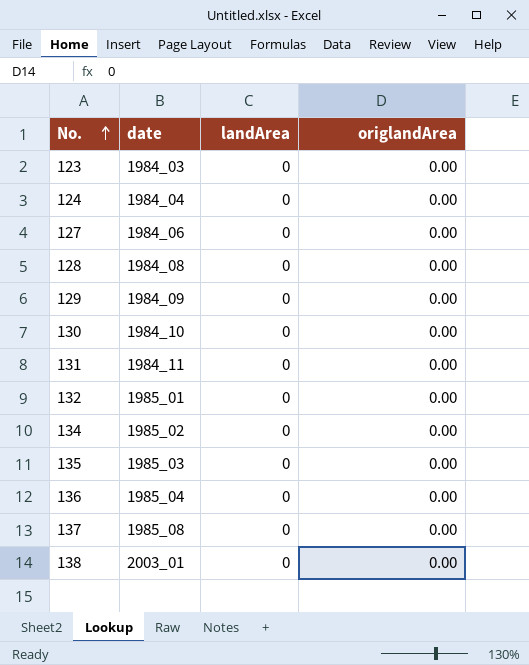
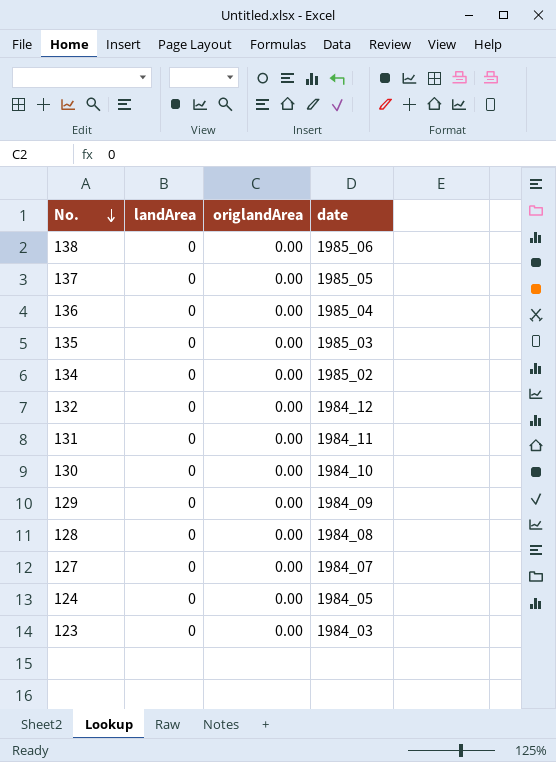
row order: No. ascending -> No. descending
column date | position: 2 -> 4
138 | date: 2003_01 -> 1985_06
137 | date: 1985_08 -> 1985_05
132 | date: 1985_01 -> 1984_12
127 | date: 1984_06 -> 1984_07
124 | date: 1984_04 -> 1984_05

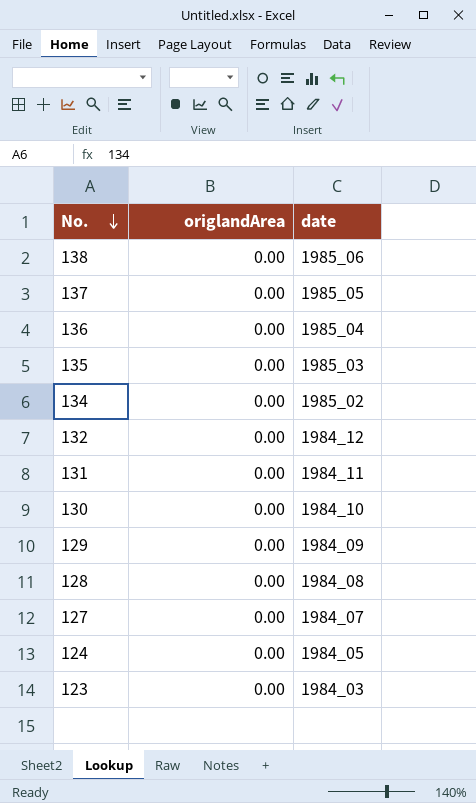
column landArea | position: 2 -> none

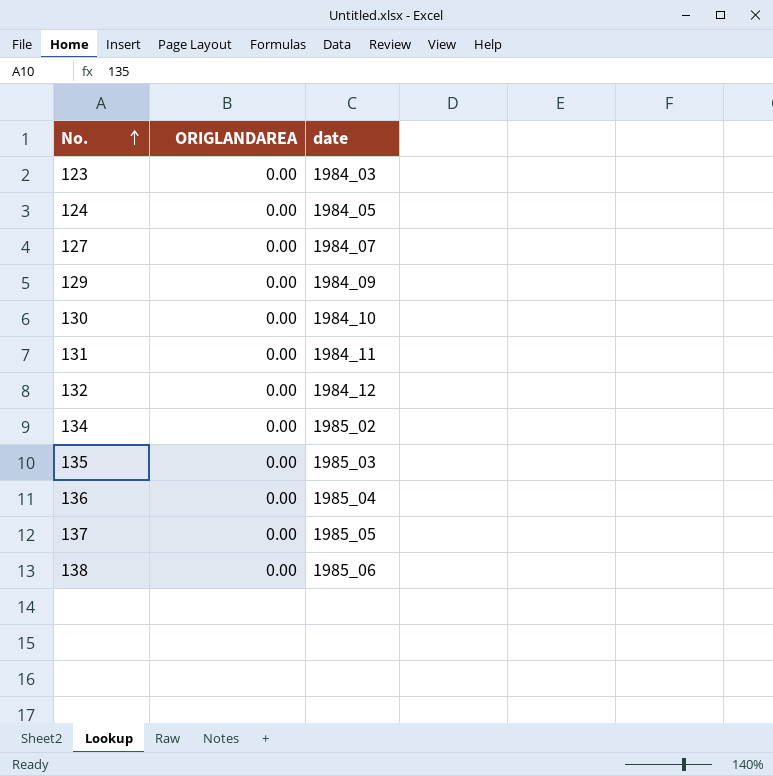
row order: No. descending -> No. ascending
column name: origlandArea -> ORIGLANDAREA
row 128: 0.00 | 1984_08 -> none

